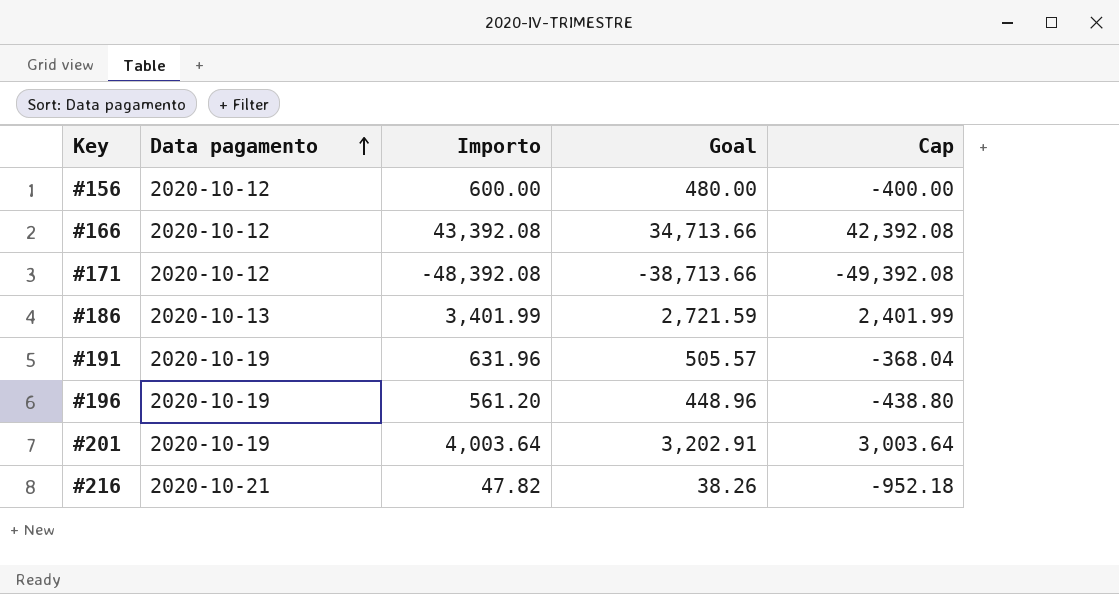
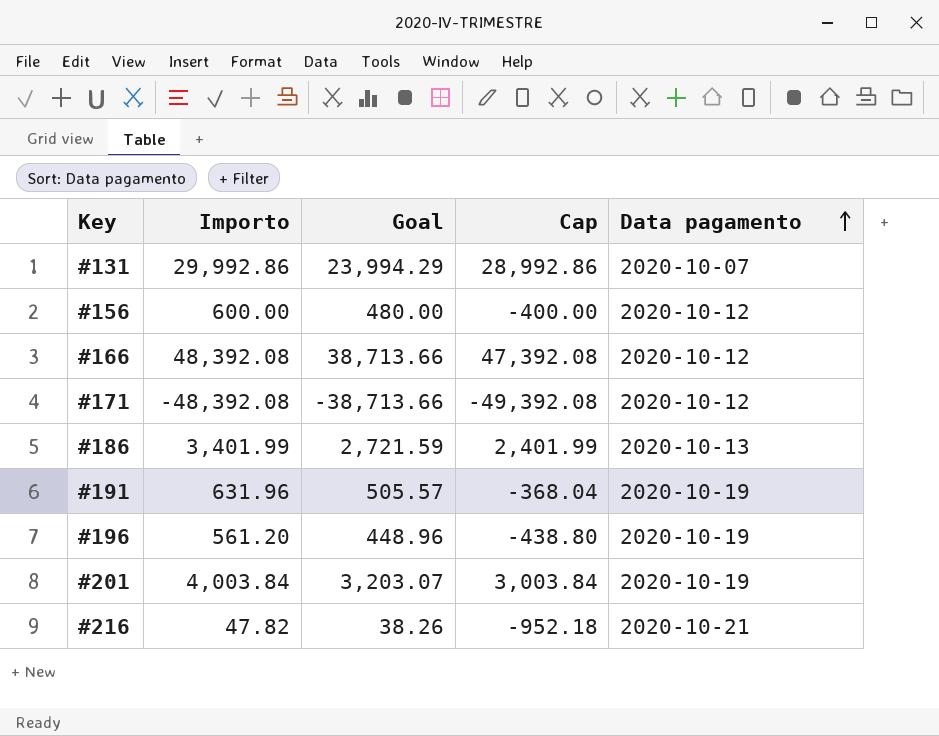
column Data pagamento | position: 2 -> 5
row #131: none -> 29,992.86 | 23,994.29 | 28,992.86 | 2020-10-07
#166 | Importo: 43,392.08 -> 48,392.08
#166 | Goal: 34,713.66 -> 38,713.66
#166 | Cap: 42,392.08 -> 47,392.08
#201 | Importo: 4,003.64 -> 4,003.84
#201 | Goal: 3,202.91 -> 3,203.07
#201 | Cap: 3,003.64 -> 3,003.84

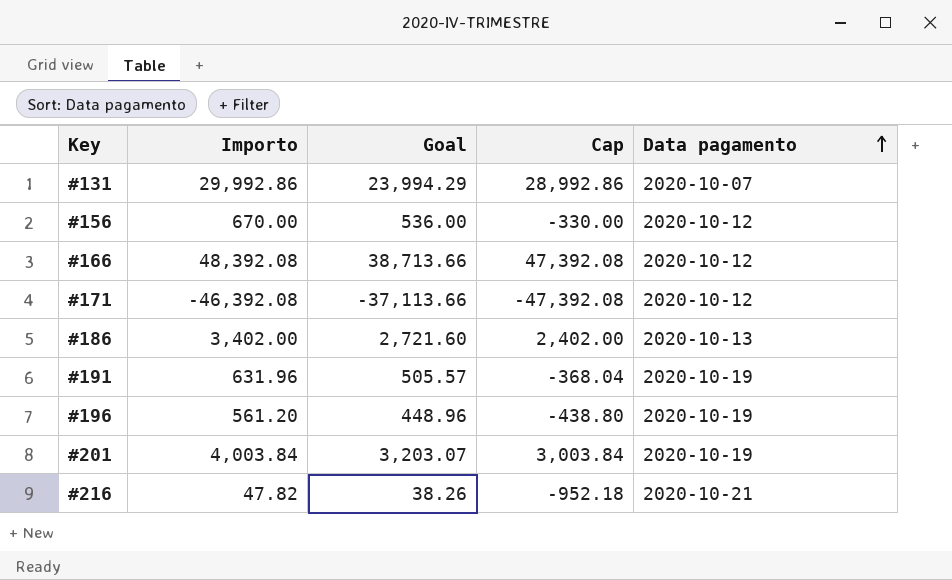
#156 | Importo: 600.00 -> 670.00
#156 | Goal: 480.00 -> 536.00
#156 | Cap: -400.00 -> -330.00
#171 | Importo: -48,392.08 -> -46,392.08
#171 | Goal: -38,713.66 -> -37,113.66
#171 | Cap: -49,392.08 -> -47,392.08
#186 | Importo: 3,401.99 -> 3,402.00
#186 | Goal: 2,721.59 -> 2,721.60
#186 | Cap: 2,401.99 -> 2,402.00

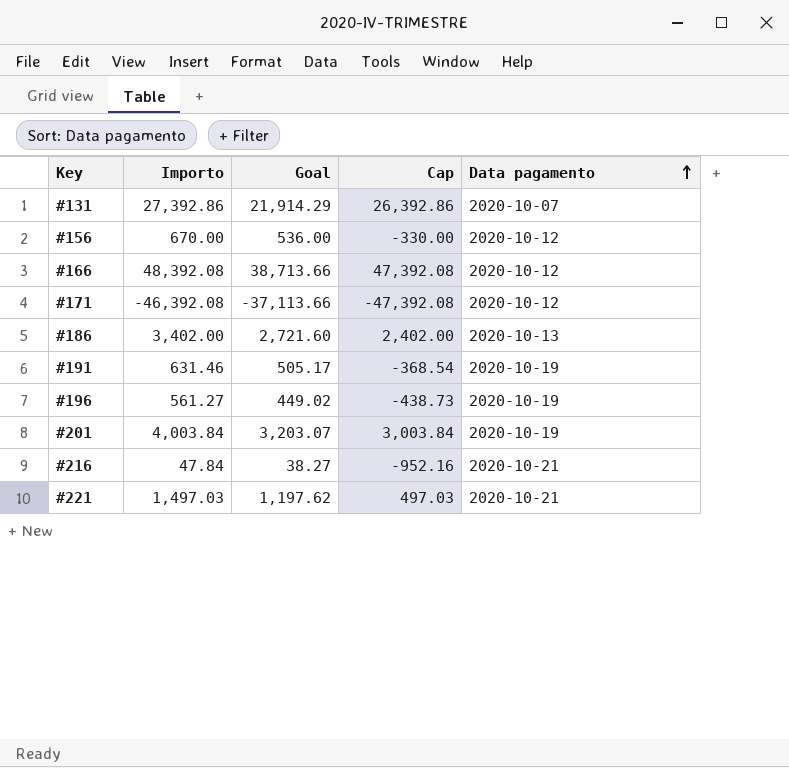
#131 | Importo: 29,992.86 -> 27,392.86
#131 | Goal: 23,994.29 -> 21,914.29
#131 | Cap: 28,992.86 -> 26,392.86
#191 | Importo: 631.96 -> 631.46
#191 | Goal: 505.57 -> 505.17
#191 | Cap: -368.04 -> -368.54
#196 | Importo: 561.20 -> 561.27
#196 | Goal: 448.96 -> 449.02
#196 | Cap: -438.80 -> -438.73
#216 | Importo: 47.82 -> 47.84
#216 | Goal: 38.26 -> 38.27
#216 | Cap: -952.18 -> -952.16
row #221: none -> 1,497.03 | 1,197.62 | 497.03 | 2020-10-21

